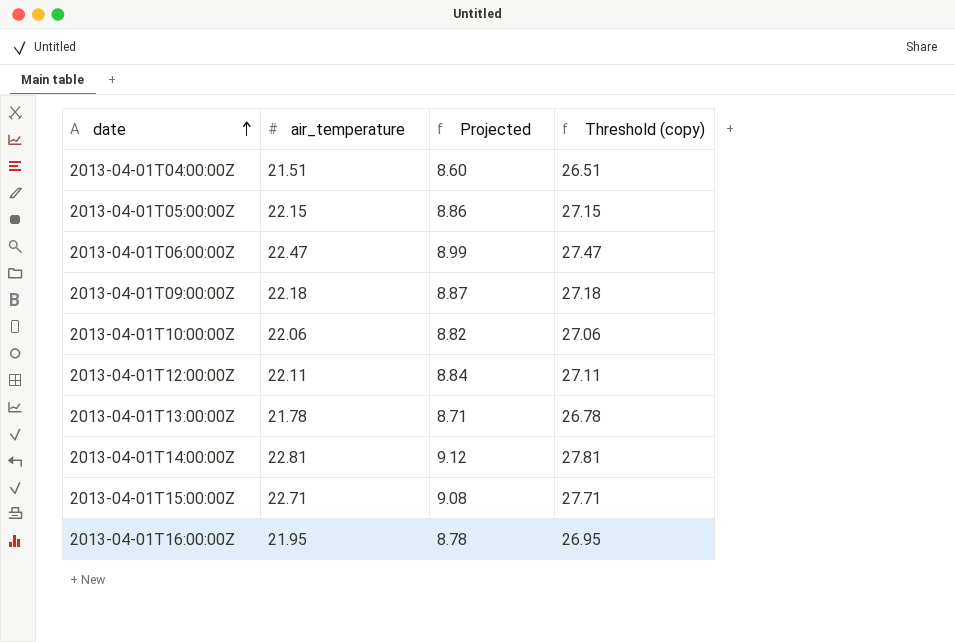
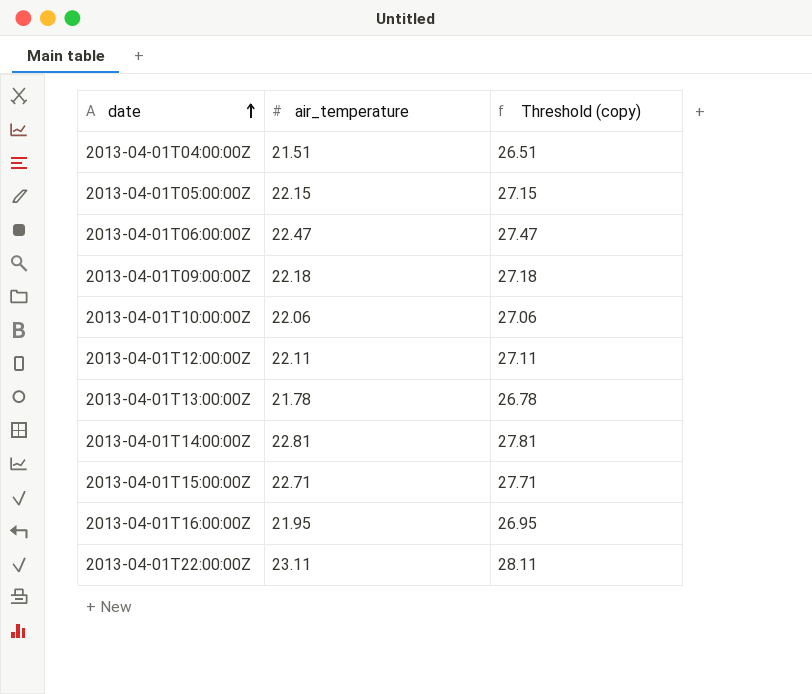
column Projected | formula: [air_temperature] * 0.4 -> none
row 2013-04-01T22:00:00Z: none -> 23.11 | 28.11

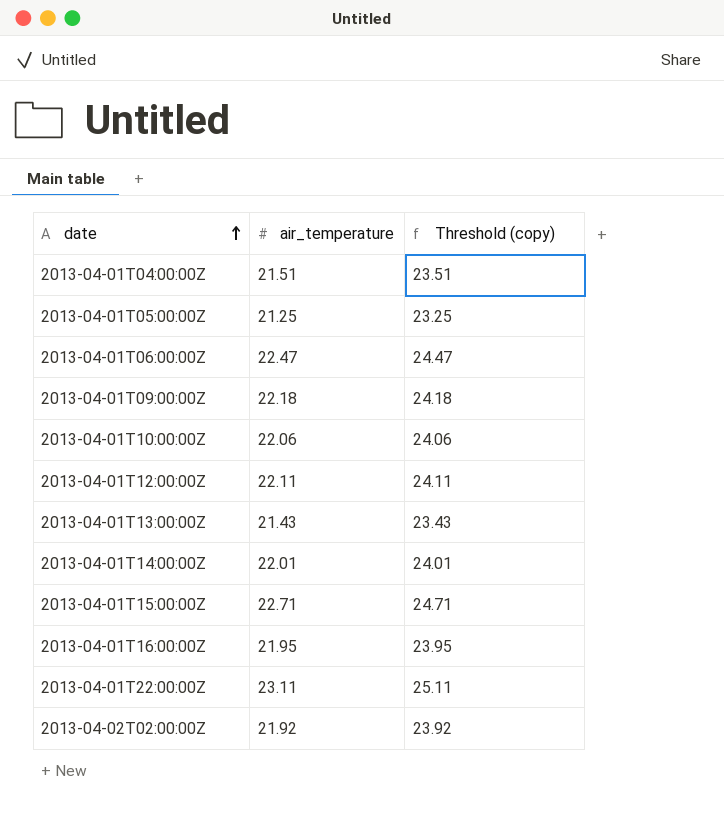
column Threshold (copy) | formula: [air_temperature] + 5 -> [air_temperature] + 2
2013-04-01T05:00:00Z | air_temperature: 22.15 -> 21.25
2013-04-01T13:00:00Z | air_temperature: 21.78 -> 21.43
2013-04-01T14:00:00Z | air_temperature: 22.81 -> 22.01
row 2013-04-02T02:00:00Z: none -> 21.92 | 23.92

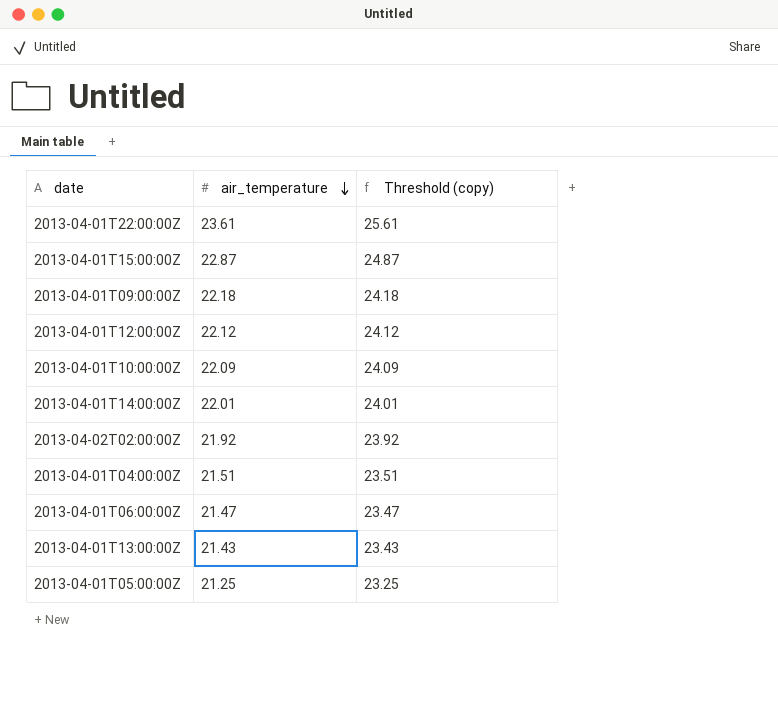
row order: date ascending -> air_temperature descending
row 2013-04-01T16:00:00Z: 21.95 | 23.95 -> none
2013-04-01T22:00:00Z | air_temperature: 23.11 -> 23.61
2013-04-01T22:00:00Z | Threshold (copy): 25.11 -> 25.61
2013-04-01T15:00:00Z | air_temperature: 22.71 -> 22.87
2013-04-01T15:00:00Z | Threshold (copy): 24.71 -> 24.87
2013-04-01T12:00:00Z | air_temperature: 22.11 -> 22.12
2013-04-01T12:00:00Z | Threshold (copy): 24.11 -> 24.12
2013-04-01T10:00:00Z | air_temperature: 22.06 -> 22.09
2013-04-01T10:00:00Z | Threshold (copy): 24.06 -> 24.09
2013-04-01T06:00:00Z | air_temperature: 22.47 -> 21.47
2013-04-01T06:00:00Z | Threshold (copy): 24.47 -> 23.47

